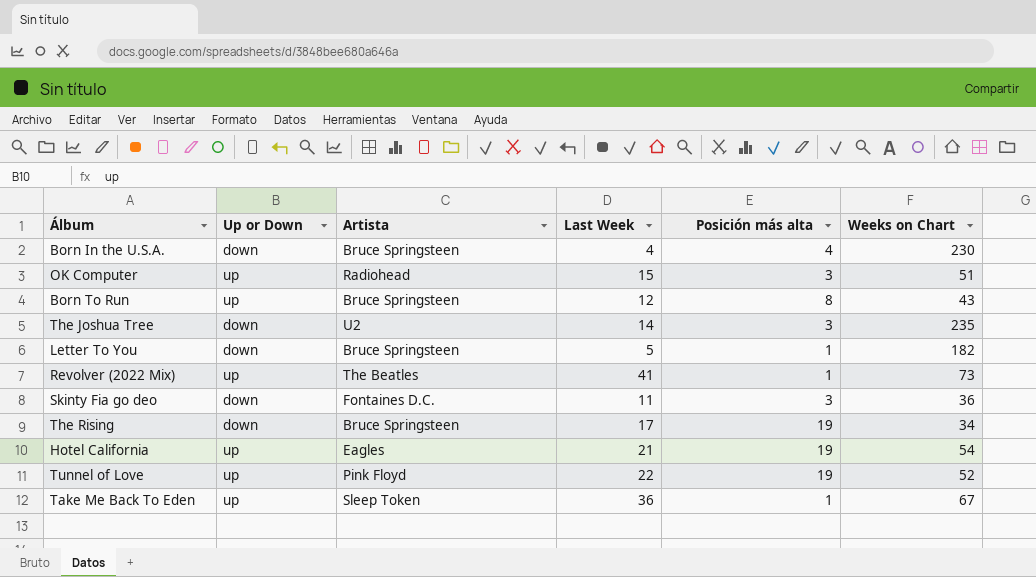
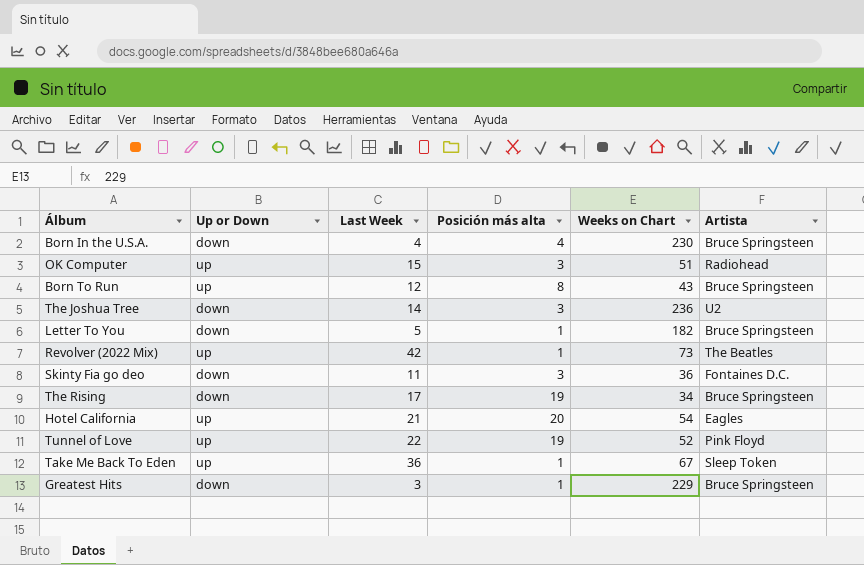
column Artista | position: 3 -> 6
The Joshua Tree | Weeks on Chart: 235 -> 236
Revolver (2022 Mix) | Last Week: 41 -> 42
Hotel California | Posición más alta: 19 -> 20
row Greatest Hits: none -> down | 3 | 1 | 229 | Bruce Springsteen

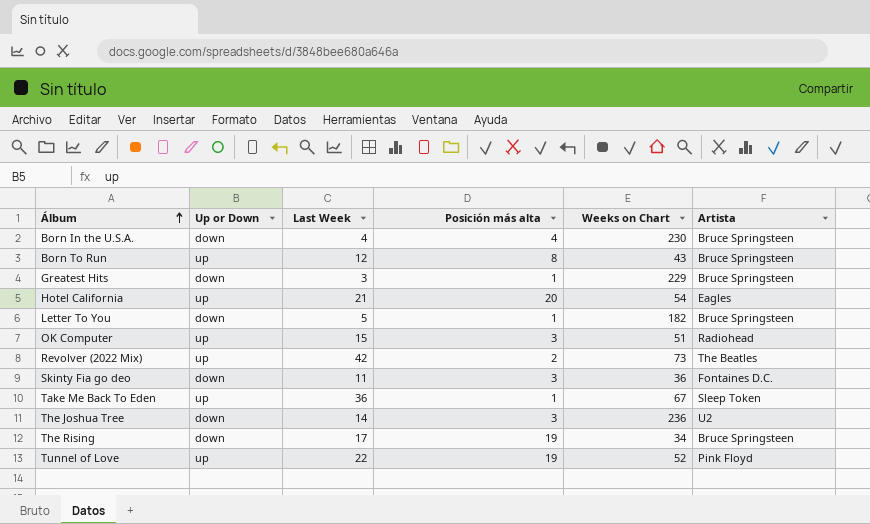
row order: none -> Álbum ascending
Revolver (2022 Mix) | Posición más alta: 1 -> 2

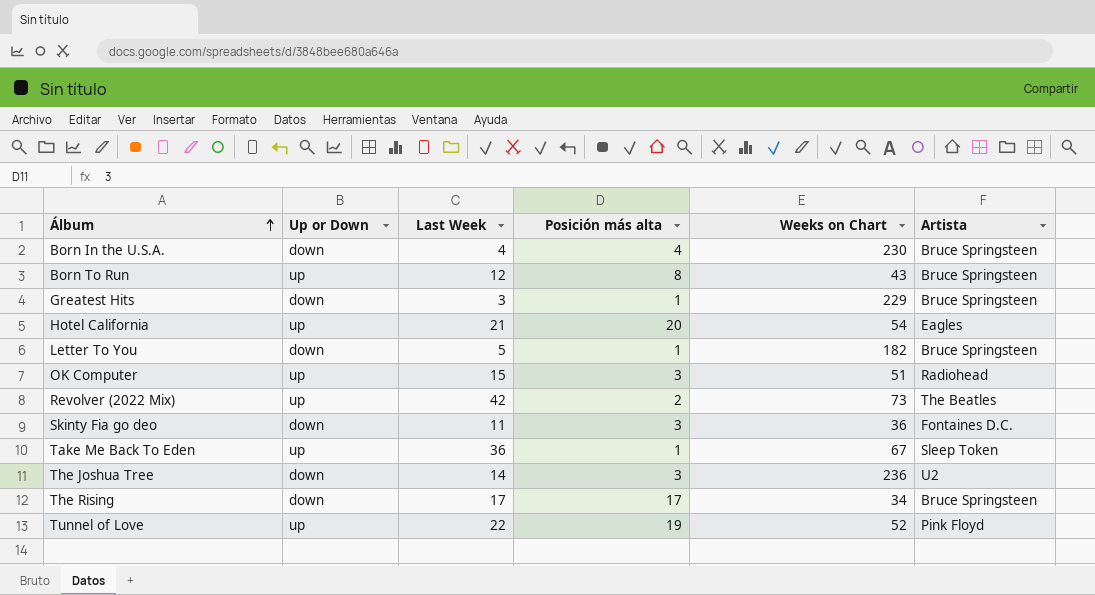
The Rising | Posición más alta: 19 -> 17

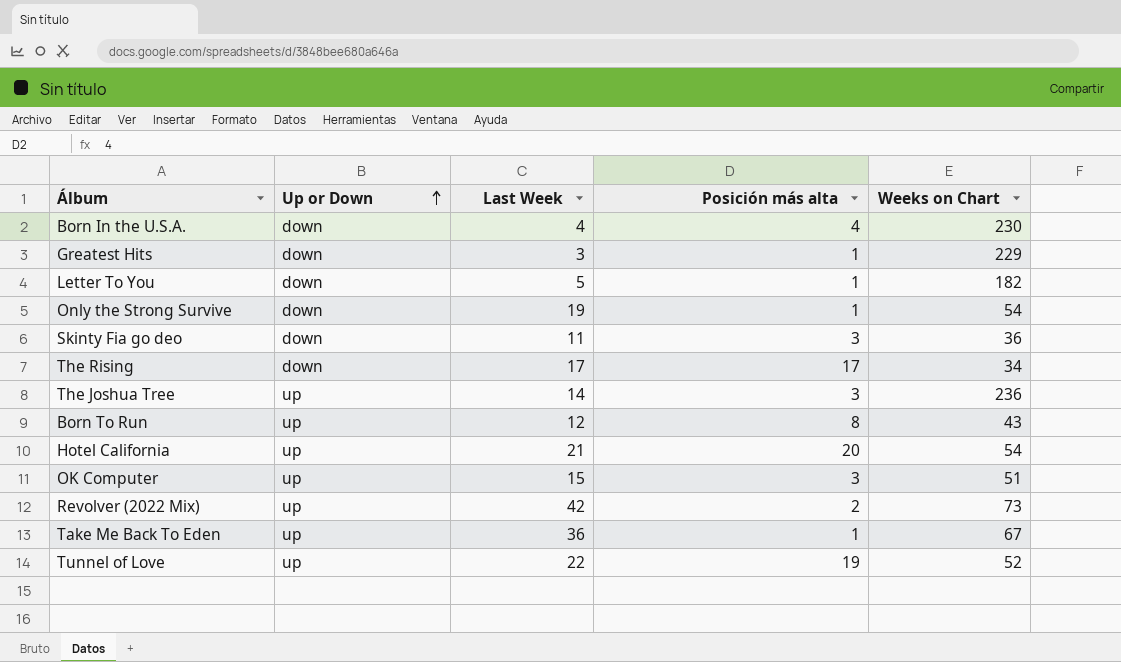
row order: Álbum ascending -> Up or Down ascending
column Artista | position: 6 -> none
row Only the Strong Survive: none -> down | 19 | 1 | 54
The Joshua Tree | Up or Down: down -> up

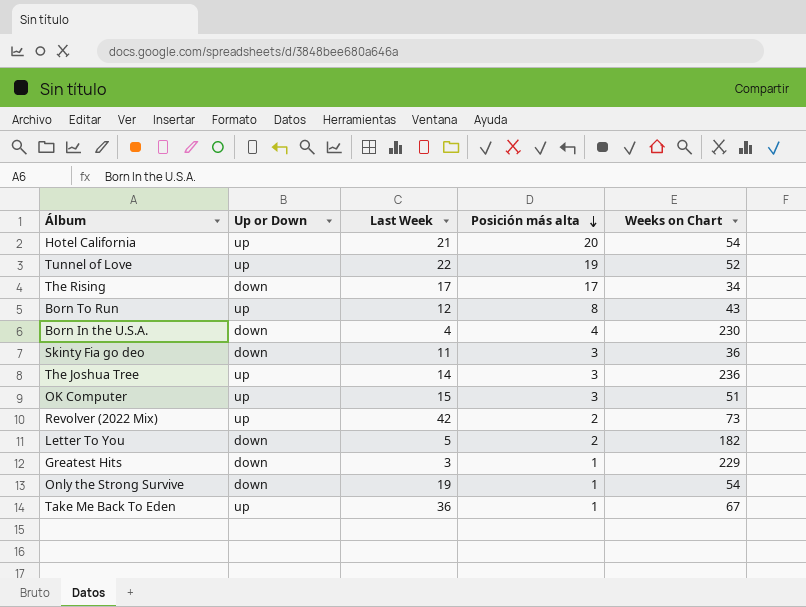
row order: Up or Down ascending -> Posición más alta descending
Letter To You | Posición más alta: 1 -> 2

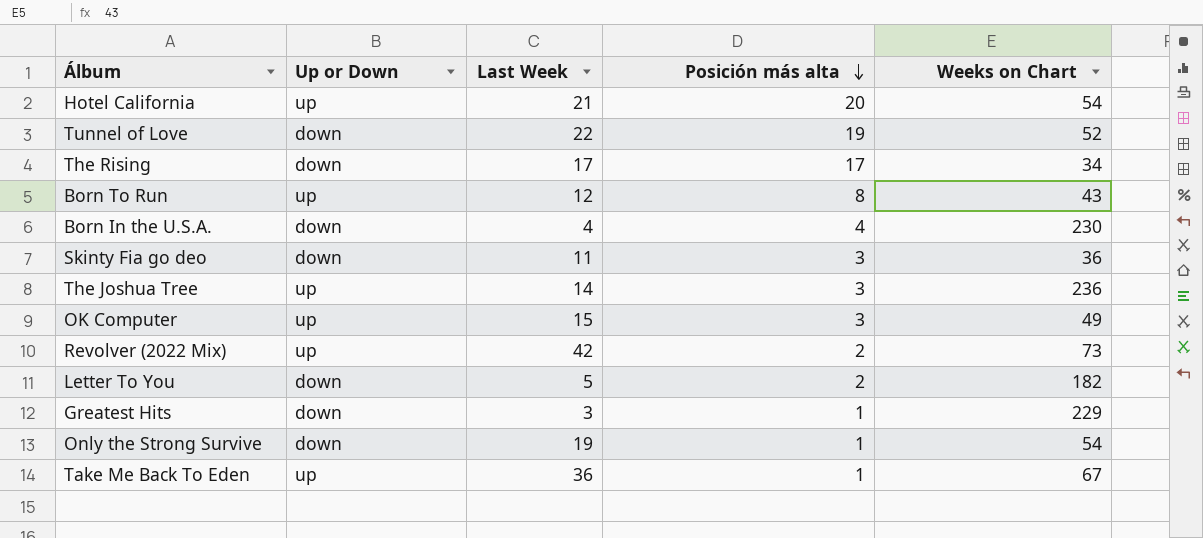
Tunnel of Love | Up or Down: up -> down
OK Computer | Weeks on Chart: 51 -> 49

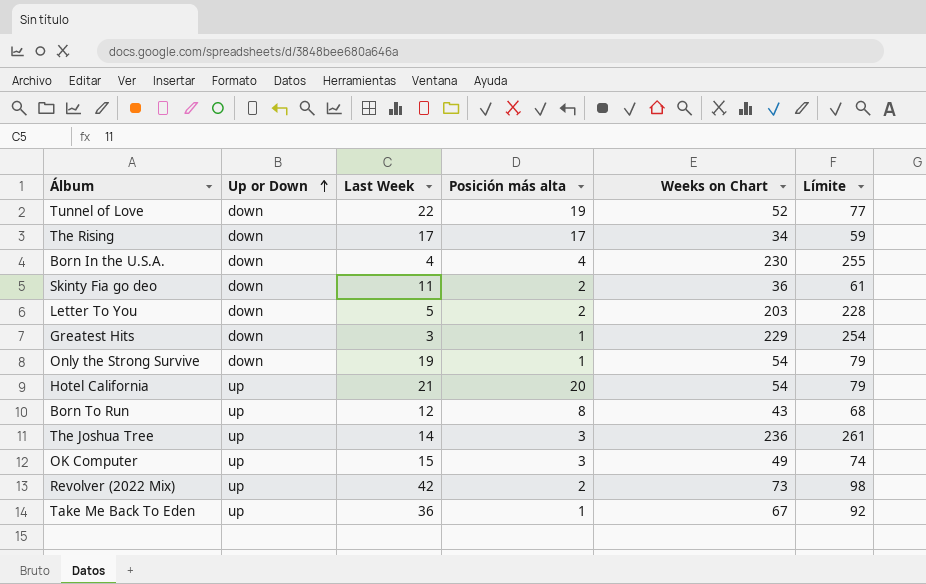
row order: Posición más alta descending -> Up or Down ascending
column Límite | formula: none -> [Weeks on Chart] + 25
Skinty Fia go deo | Posición más alta: 3 -> 2
Letter To You | Weeks on Chart: 182 -> 203

